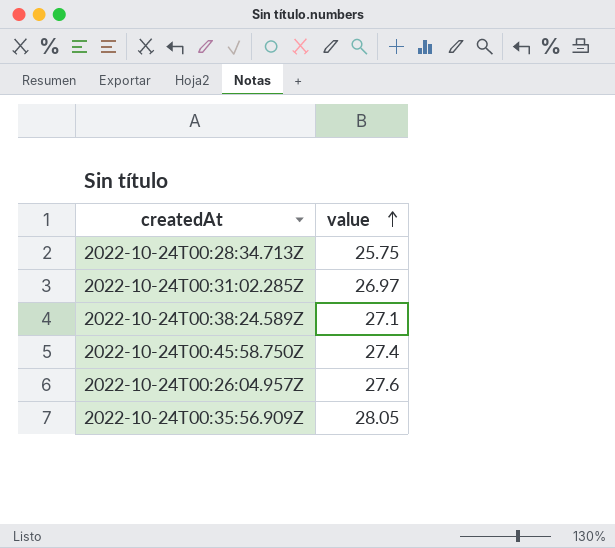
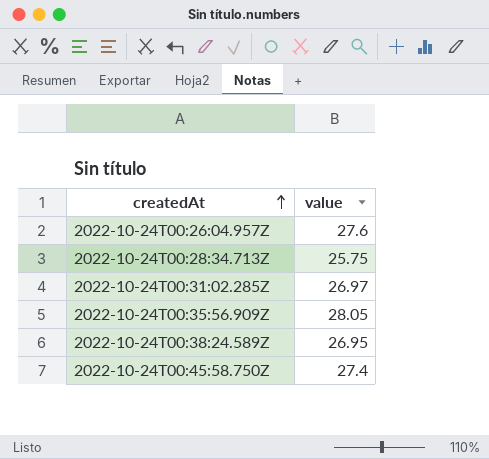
row order: value ascending -> createdAt ascending
2022-10-24T00:38:24.589Z | value: 27.1 -> 26.95

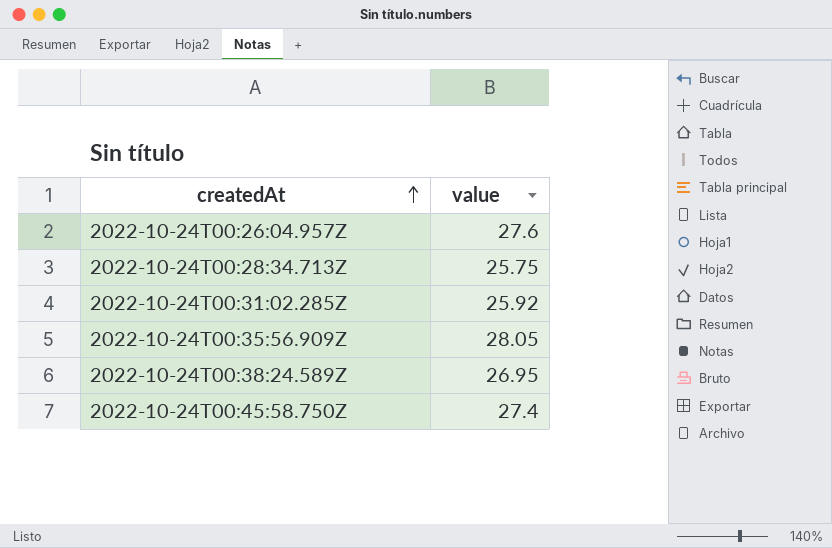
2022-10-24T00:31:02.285Z | value: 26.97 -> 25.92

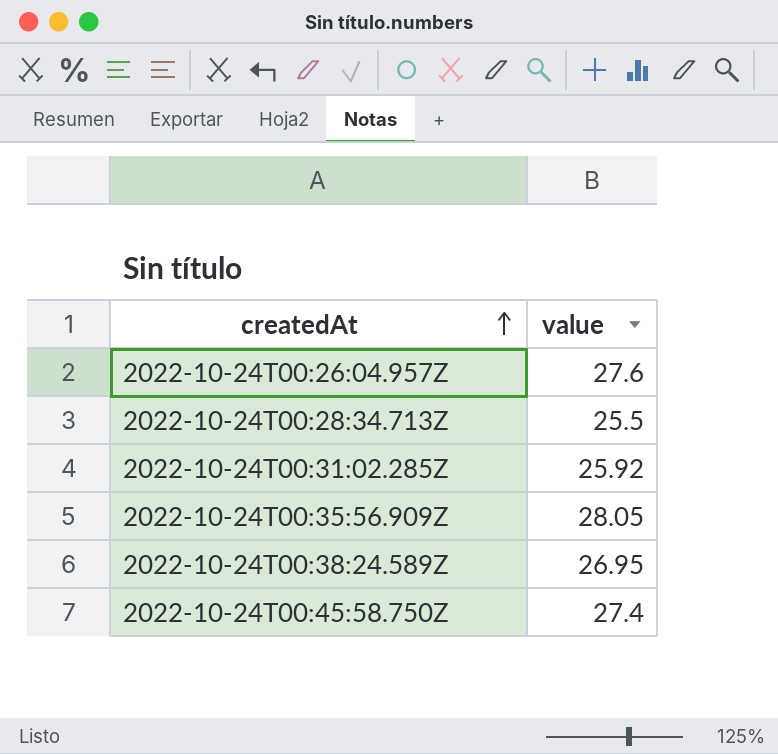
2022-10-24T00:28:34.713Z | value: 25.75 -> 25.5

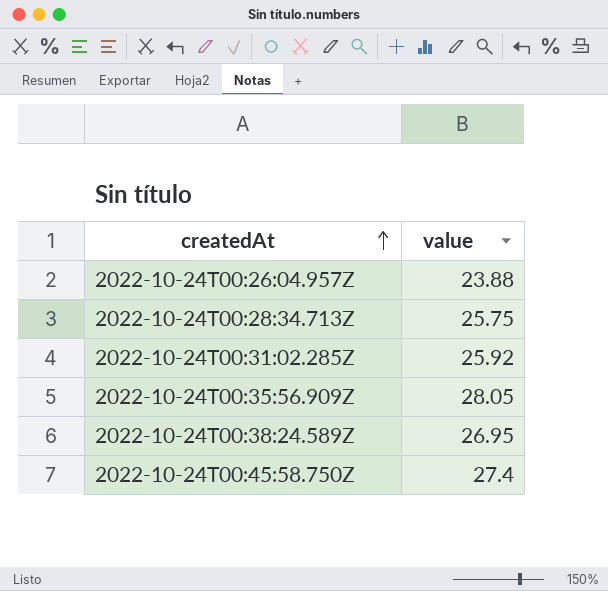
2022-10-24T00:26:04.957Z | value: 27.6 -> 23.88
2022-10-24T00:28:34.713Z | value: 25.5 -> 25.75

